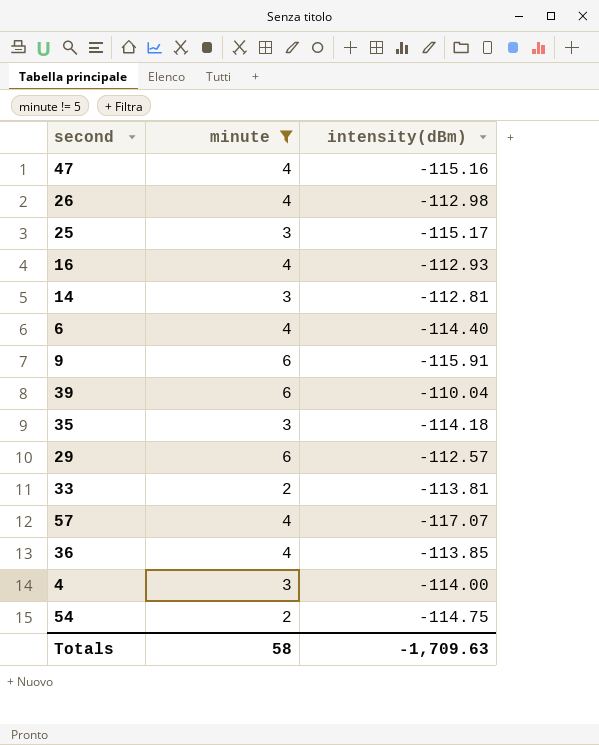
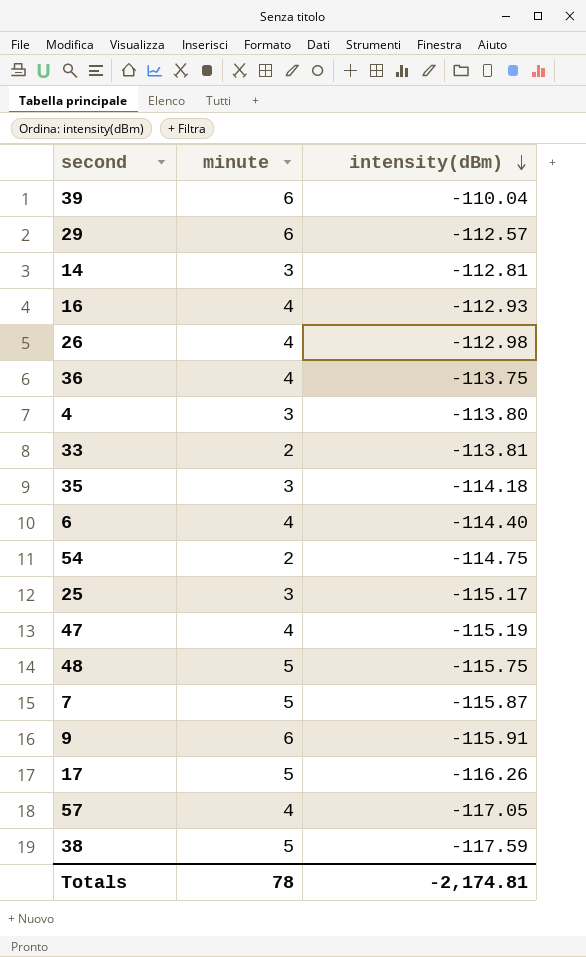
filter: minute != 5 -> none
row order: none -> intensity(dBm) descending
36 | intensity(dBm): -113.85 -> -113.75
4 | intensity(dBm): -114.00 -> -113.80
47 | intensity(dBm): -115.16 -> -115.19
57 | intensity(dBm): -117.07 -> -117.05
Totals | minute: 58 -> 78
Totals | intensity(dBm): -1,709.63 -> -2,174.81

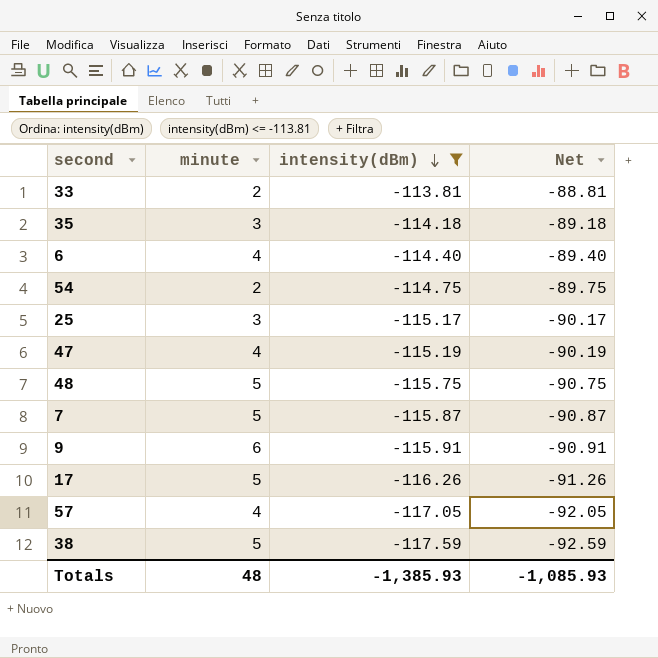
filter: none -> intensity(dBm) <= -113.81
column Net | formula: none -> [intensity(dBm)] + 25
Totals | minute: 78 -> 48
Totals | intensity(dBm): -2,174.81 -> -1,385.93

